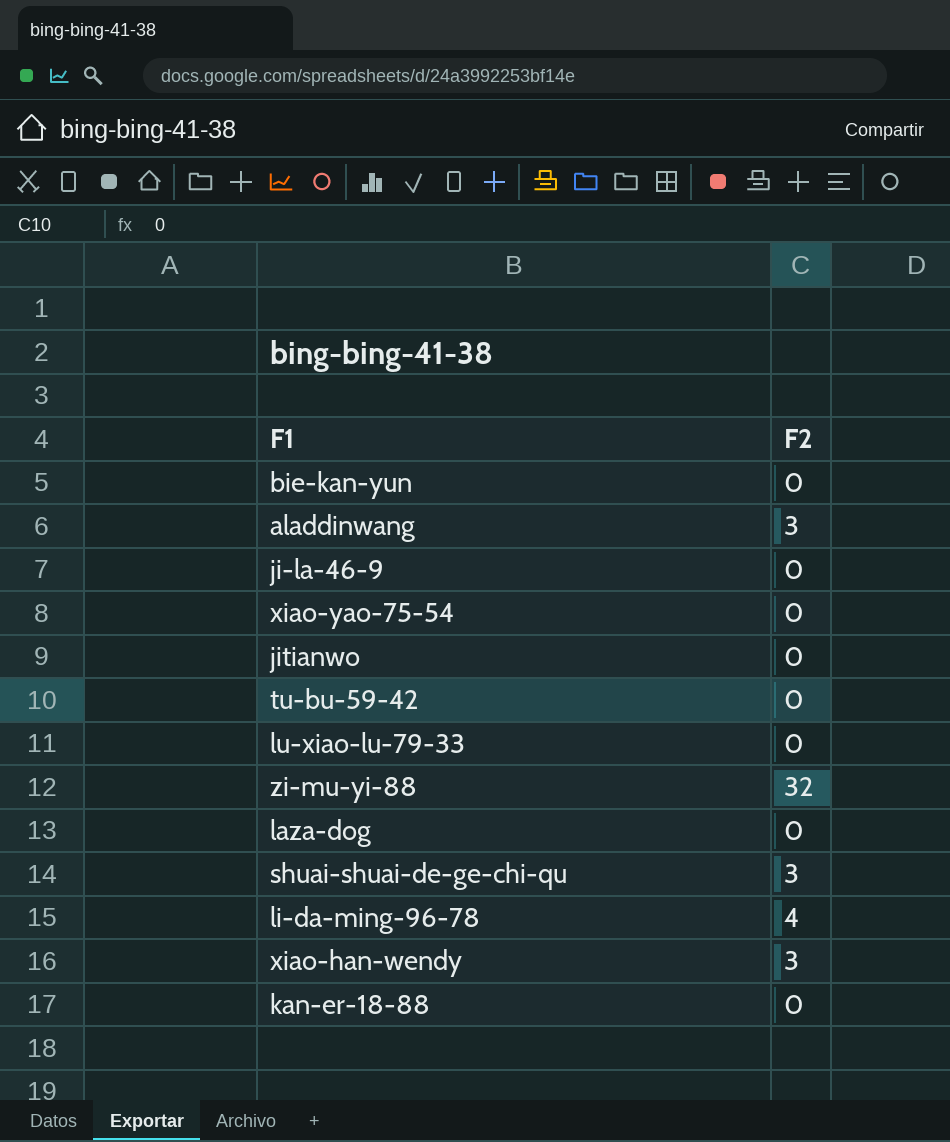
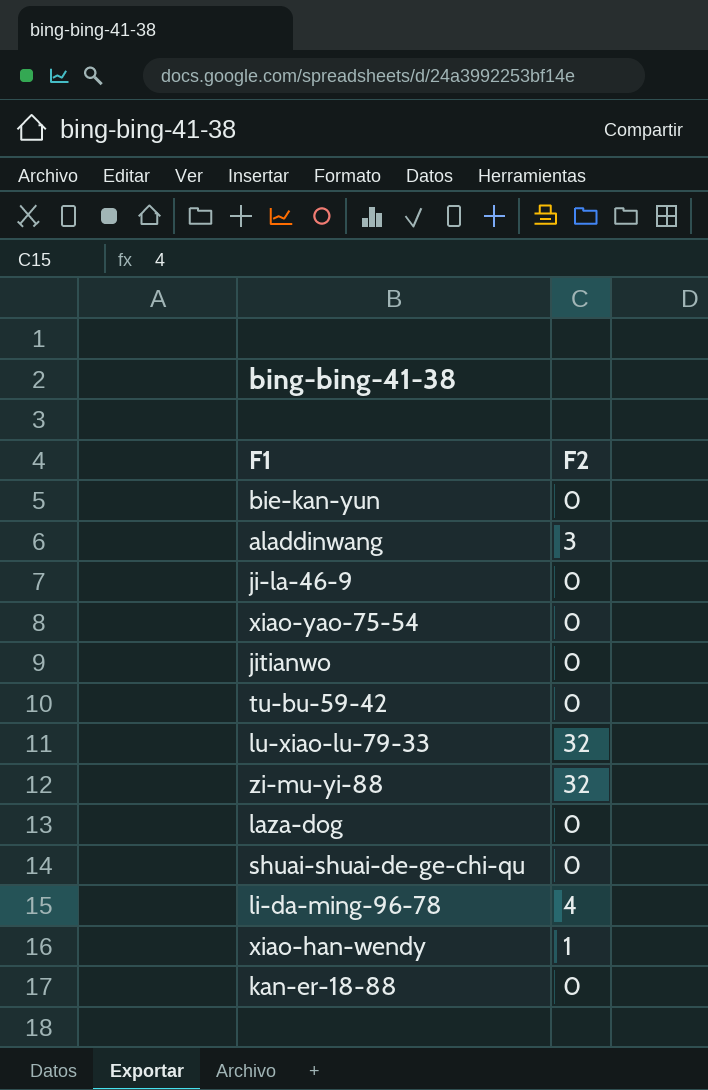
lu-xiao-lu-79-33 | F2: 0 -> 32
shuai-shuai-de-ge-chi-qu | F2: 3 -> 0
xiao-han-wendy | F2: 3 -> 1

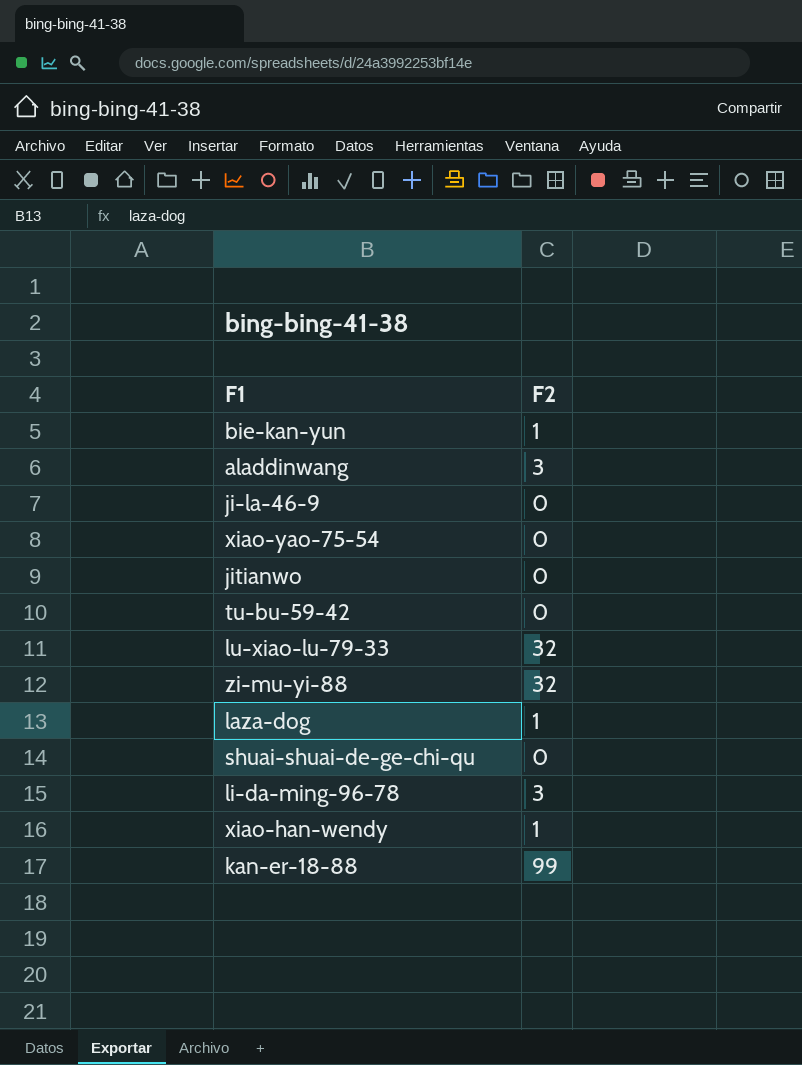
bie-kan-yun | F2: 0 -> 1
laza-dog | F2: 0 -> 1
li-da-ming-96-78 | F2: 4 -> 3
kan-er-18-88 | F2: 0 -> 99

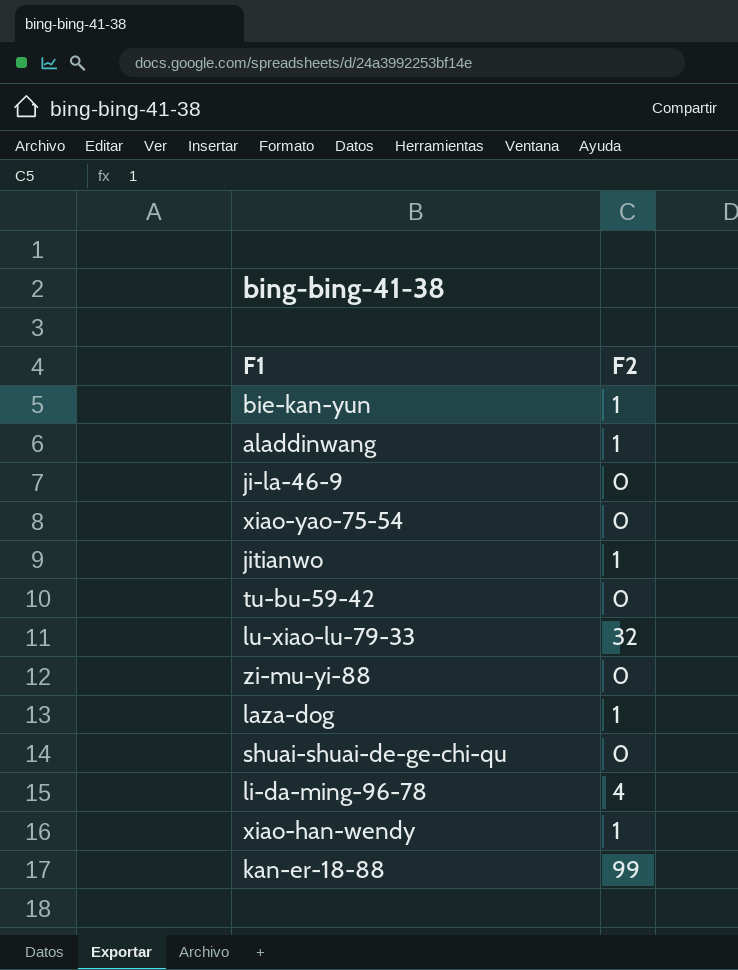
aladdinwang | F2: 3 -> 1
jitianwo | F2: 0 -> 1
zi-mu-yi-88 | F2: 32 -> 0
li-da-ming-96-78 | F2: 3 -> 4

